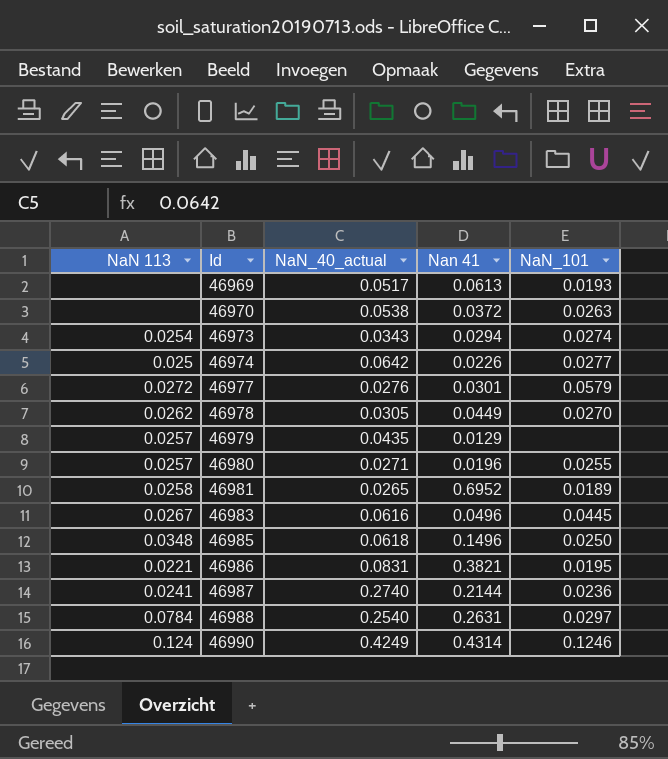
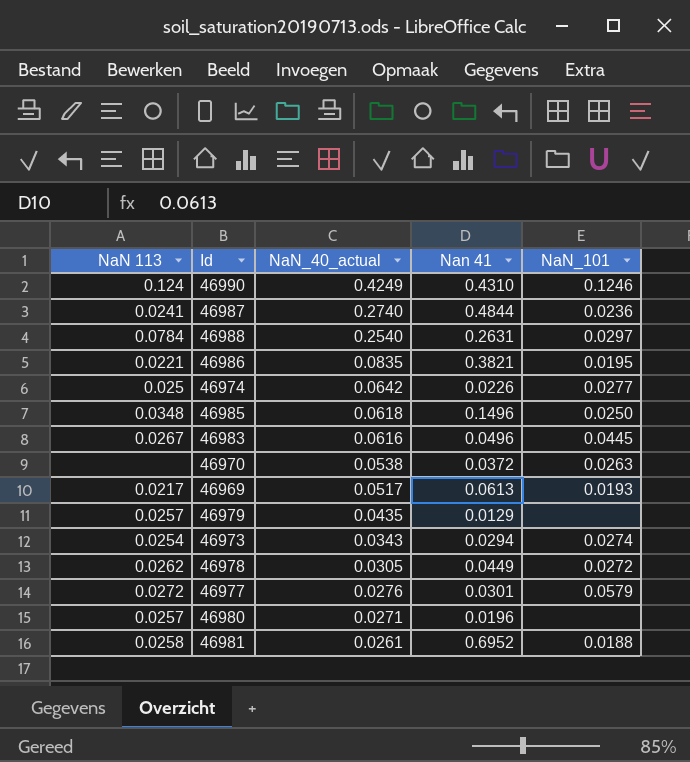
row order: Id ascending -> NaN_40_actual descending
46990 | Nan 41: 0.4314 -> 0.4310
46987 | Nan 41: 0.2144 -> 0.4844
46986 | NaN_40_actual: 0.0831 -> 0.0835
46969 | NaN 113: none -> 0.0217
46978 | NaN_101: 0.0270 -> 0.0272
46980 | NaN_101: 0.0255 -> none
46981 | NaN_40_actual: 0.0265 -> 0.0261
46981 | NaN_101: 0.0189 -> 0.0188

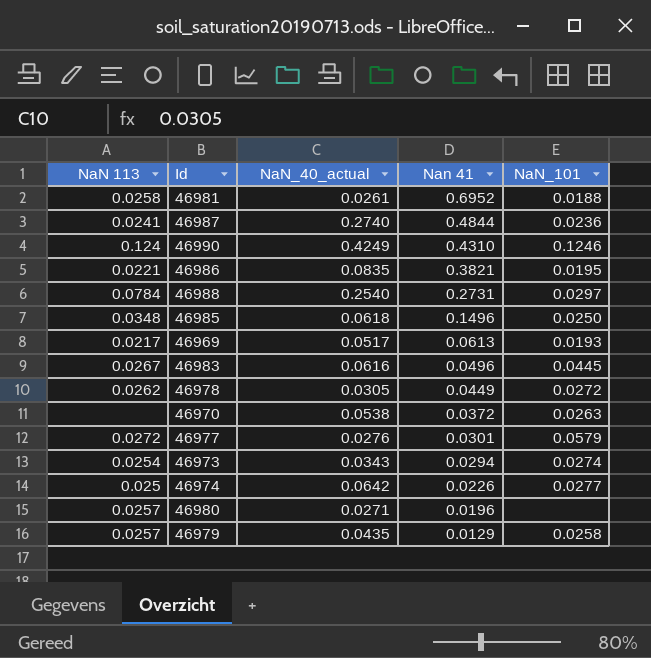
row order: NaN_40_actual descending -> Nan 41 descending
46988 | Nan 41: 0.2631 -> 0.2731
46979 | NaN_101: none -> 0.0258

